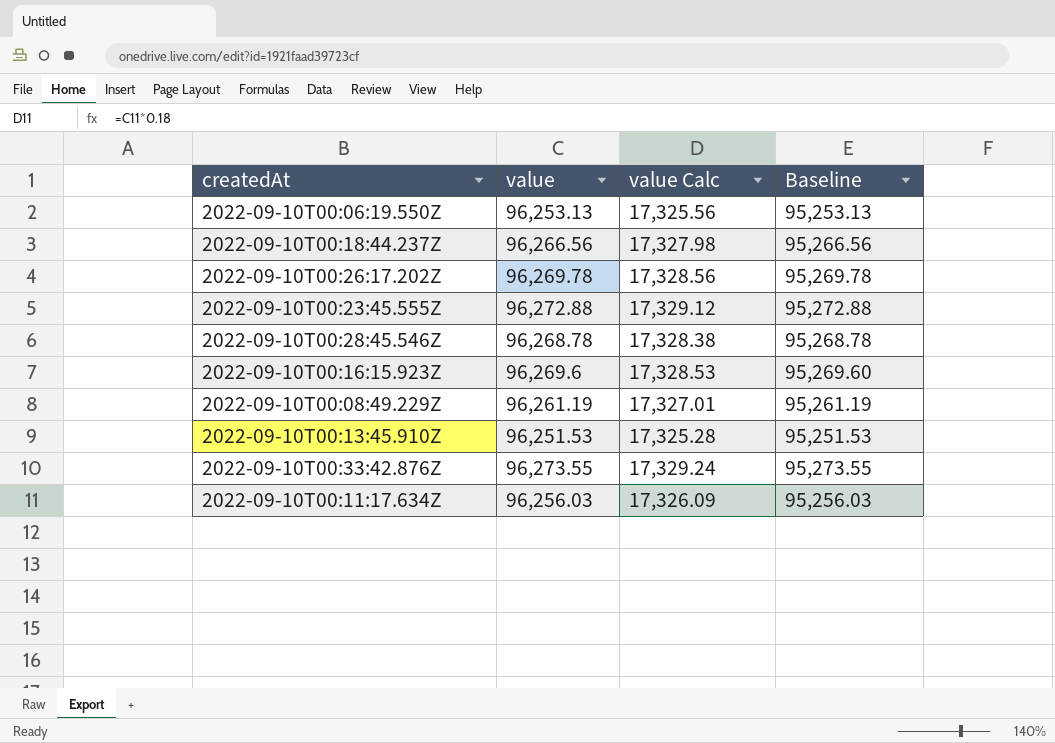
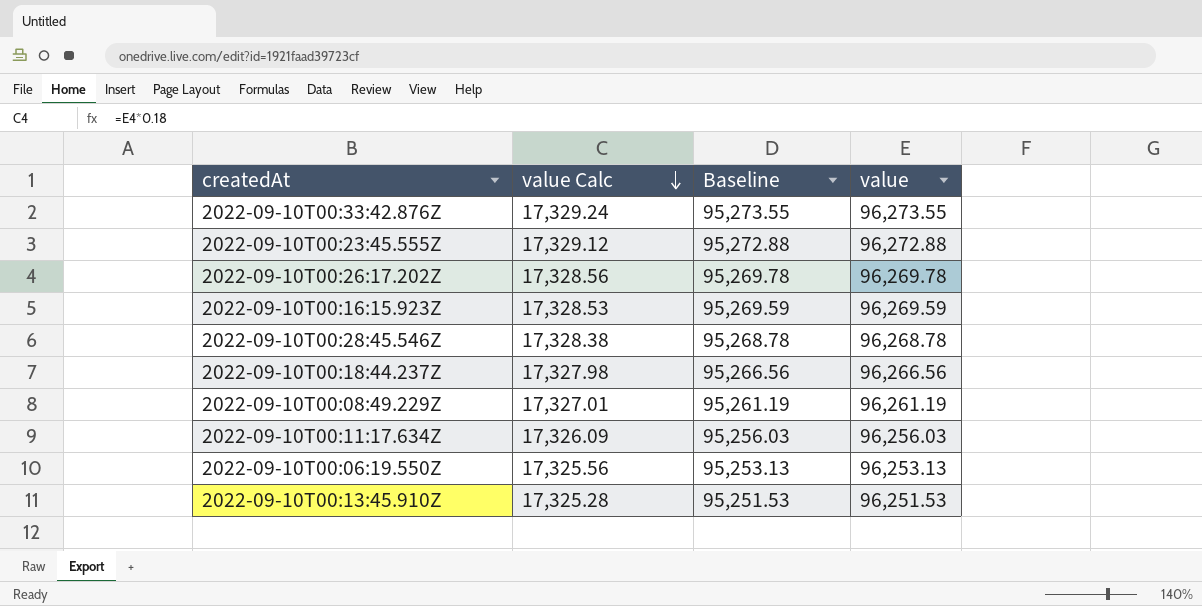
row order: none -> value Calc descending
column value | position: 2 -> 4
2022-09-10T00:16:15.923Z | Baseline: 95,269.60 -> 95,269.59
2022-09-10T00:16:15.923Z | value: 96,269.6 -> 96,269.59

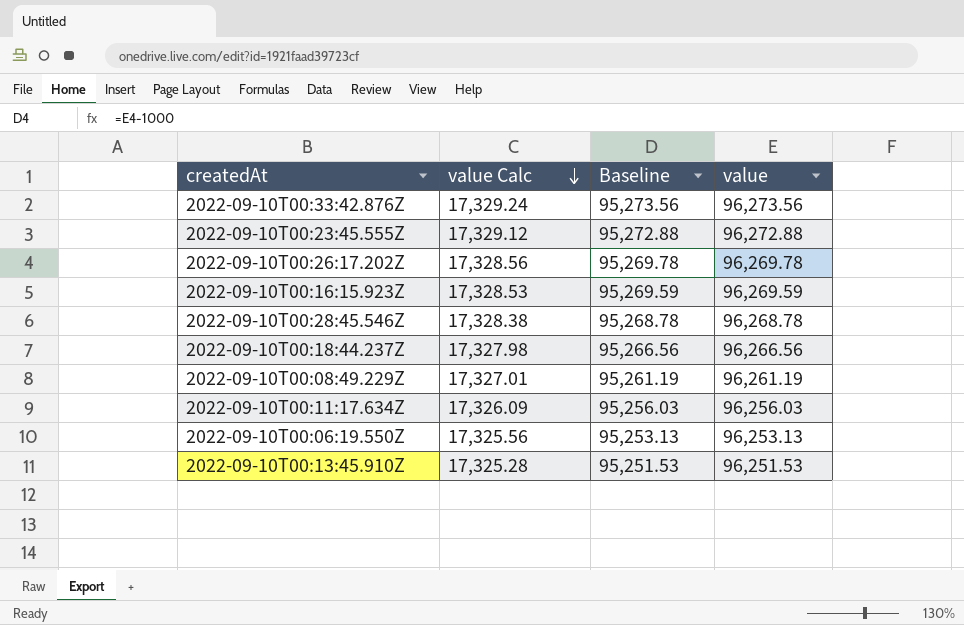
2022-09-10T00:33:42.876Z | Baseline: 95,273.55 -> 95,273.56
2022-09-10T00:33:42.876Z | value: 96,273.55 -> 96,273.56

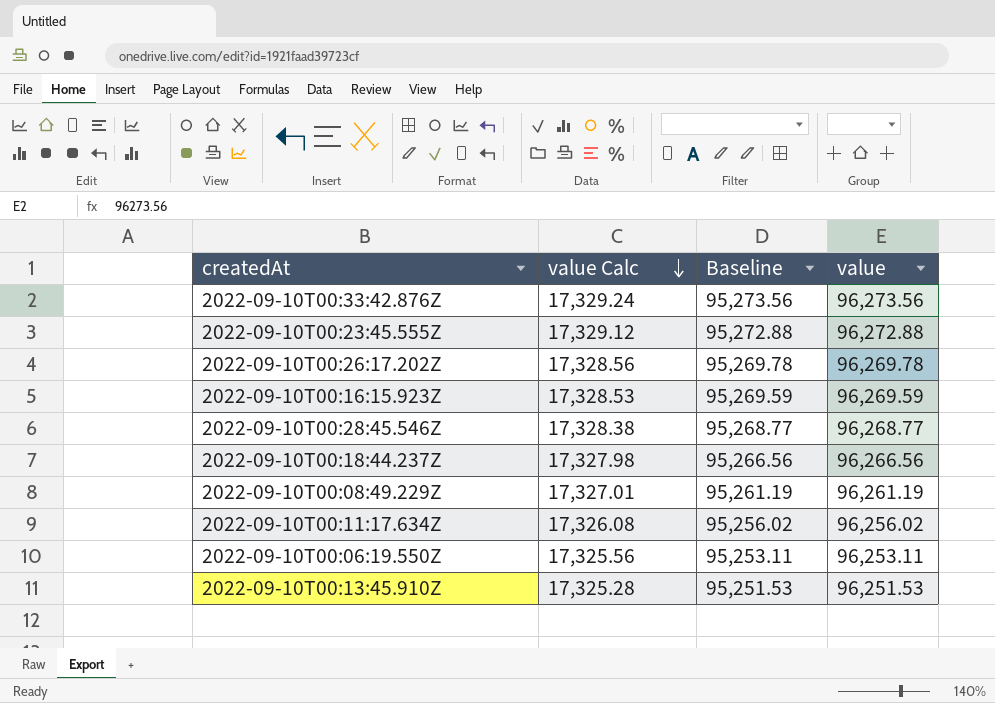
2022-09-10T00:28:45.546Z | Baseline: 95,268.78 -> 95,268.77
2022-09-10T00:28:45.546Z | value: 96,268.78 -> 96,268.77
2022-09-10T00:11:17.634Z | value Calc: 17,326.09 -> 17,326.08
2022-09-10T00:11:17.634Z | Baseline: 95,256.03 -> 95,256.02
2022-09-10T00:11:17.634Z | value: 96,256.03 -> 96,256.02
2022-09-10T00:06:19.550Z | Baseline: 95,253.13 -> 95,253.11
2022-09-10T00:06:19.550Z | value: 96,253.13 -> 96,253.11

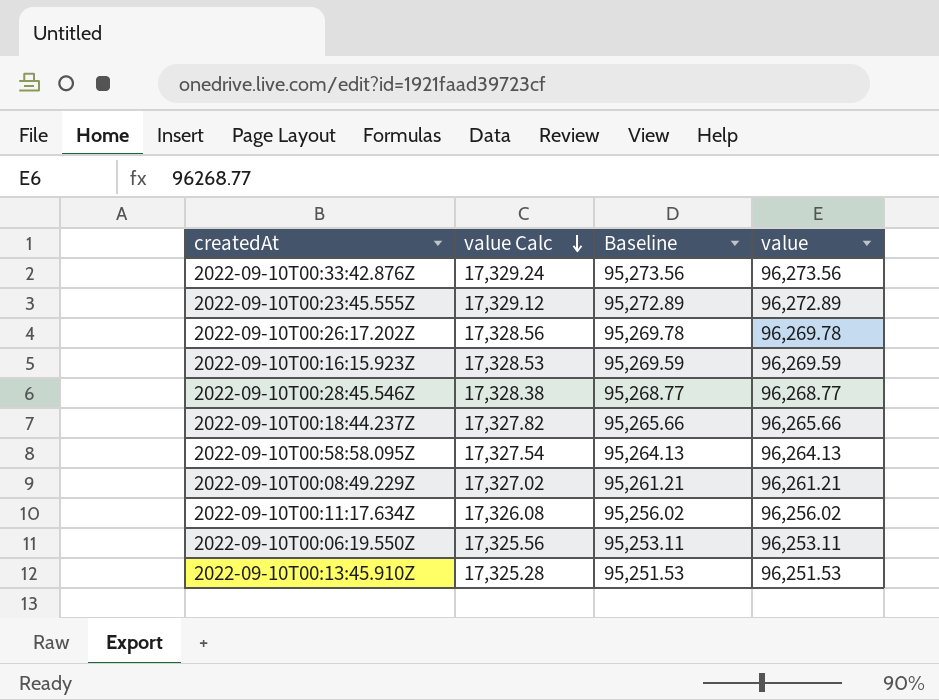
2022-09-10T00:23:45.555Z | Baseline: 95,272.88 -> 95,272.89
2022-09-10T00:23:45.555Z | value: 96,272.88 -> 96,272.89
2022-09-10T00:18:44.237Z | value Calc: 17,327.98 -> 17,327.82
2022-09-10T00:18:44.237Z | Baseline: 95,266.56 -> 95,265.66
2022-09-10T00:18:44.237Z | value: 96,266.56 -> 96,265.66
row 2022-09-10T00:58:58.095Z: none -> 17,327.54 | 95,264.13 | 96,264.13
2022-09-10T00:08:49.229Z | value Calc: 17,327.01 -> 17,327.02
2022-09-10T00:08:49.229Z | Baseline: 95,261.19 -> 95,261.21
2022-09-10T00:08:49.229Z | value: 96,261.19 -> 96,261.21

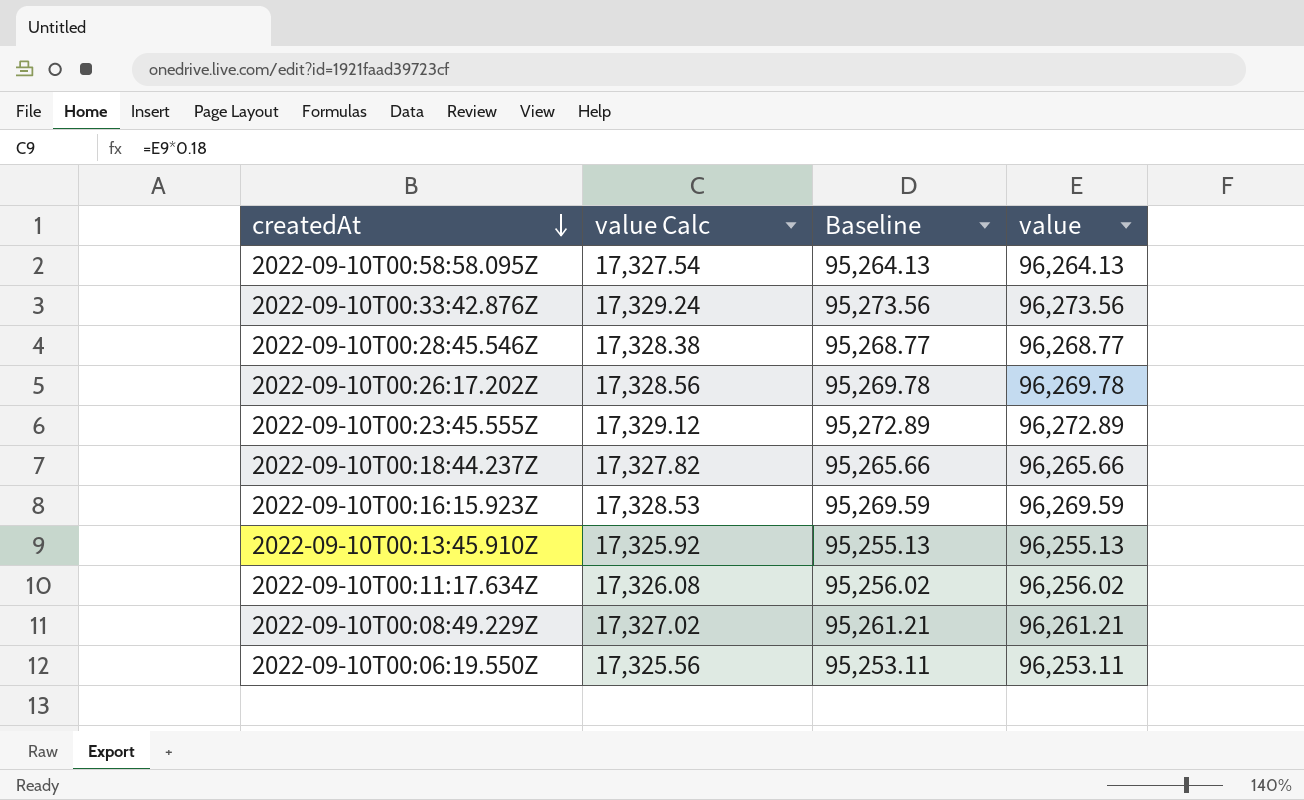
row order: value Calc descending -> createdAt descending
2022-09-10T00:13:45.910Z | value Calc: 17,325.28 -> 17,325.92
2022-09-10T00:13:45.910Z | Baseline: 95,251.53 -> 95,255.13
2022-09-10T00:13:45.910Z | value: 96,251.53 -> 96,255.13

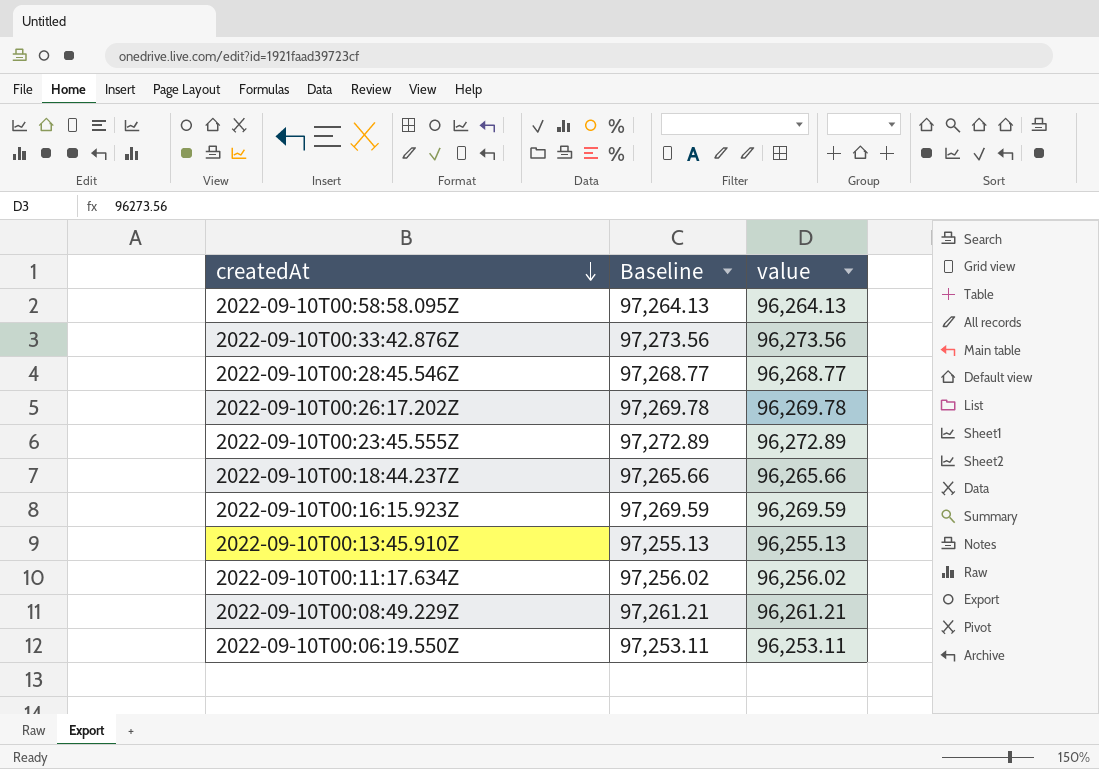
column value Calc | formula: [value] * 0.18 -> none
column Baseline | formula: [value] - 1000 -> [value] + 1000

